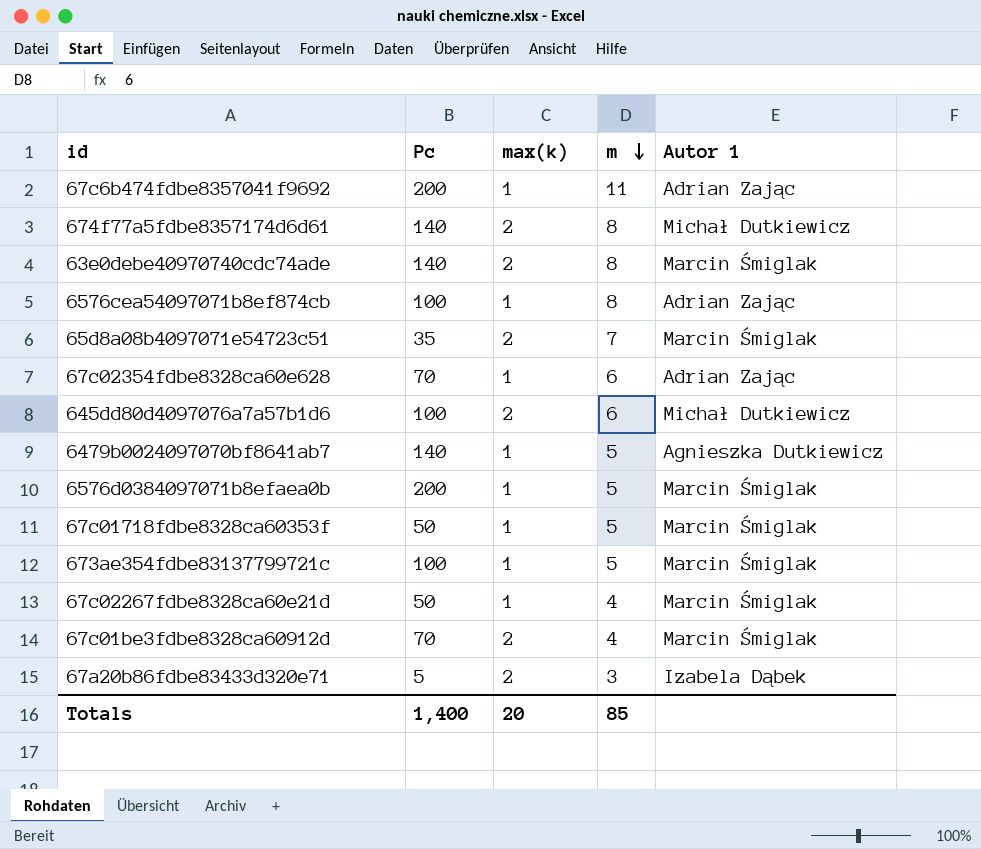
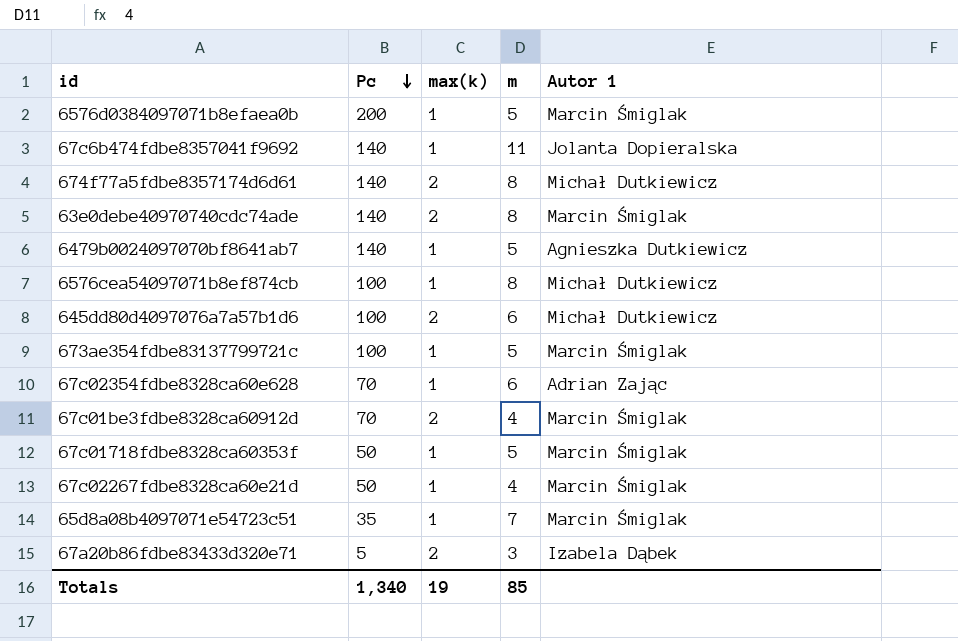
row order: m descending -> Pc descending
67c6b474fdbe8357041f9692 | Pc: 200 -> 140
67c6b474fdbe8357041f9692 | Autor 1: Adrian Zając -> Jolanta Dopieralska
6576cea54097071b8ef874cb | Autor 1: Adrian Zając -> Michał Dutkiewicz
65d8a08b4097071e54723c51 | max(k): 2 -> 1
Totals | Pc: 1,400 -> 1,340
Totals | max(k): 20 -> 19

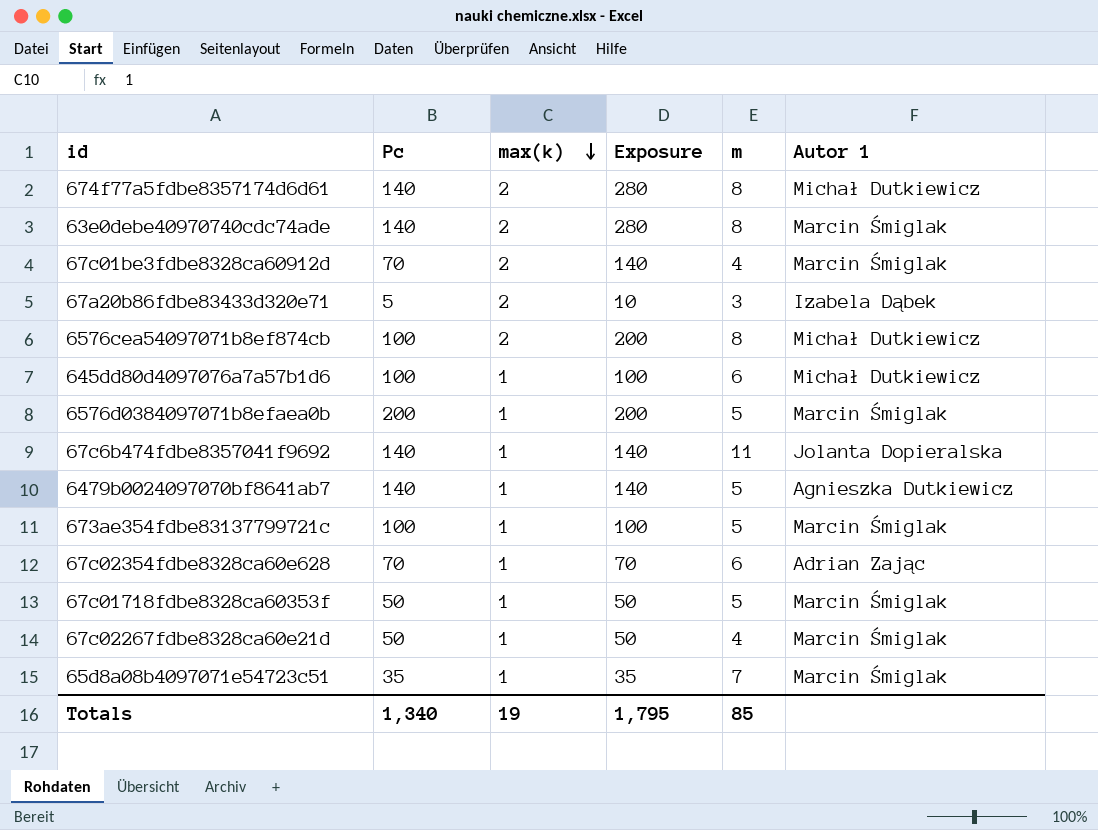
row order: Pc descending -> max(k) descending
column Exposure | formula: none -> [Pc] * [max(k)]
6576cea54097071b8ef874cb | max(k): 1 -> 2
645dd80d4097076a7a57b1d6 | max(k): 2 -> 1

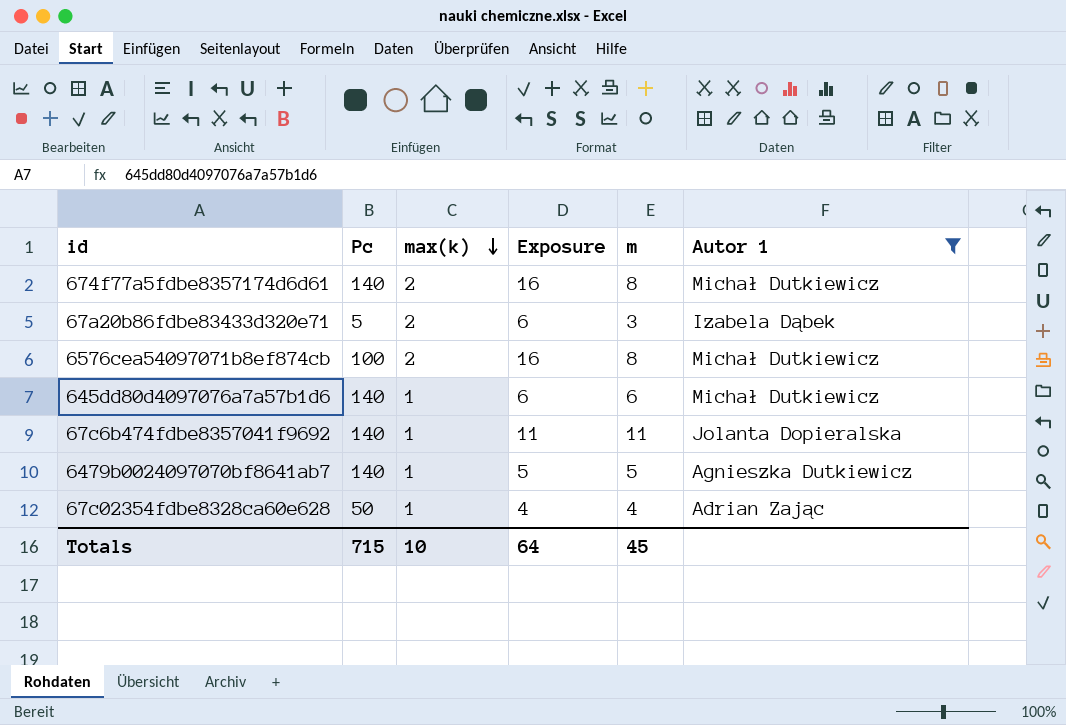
filter: none -> Autor 1 != Marcin Śmiglak
column Exposure | formula: [Pc] * [max(k)] -> [max(k)] * [m]
645dd80d4097076a7a57b1d6 | Pc: 100 -> 140
67c02354fdbe8328ca60e628 | Pc: 70 -> 50
67c02354fdbe8328ca60e628 | m: 6 -> 4
Totals | Pc: 1,340 -> 715
Totals | max(k): 19 -> 10
Totals | Exposure: 1,795 -> 64
Totals | m: 85 -> 45

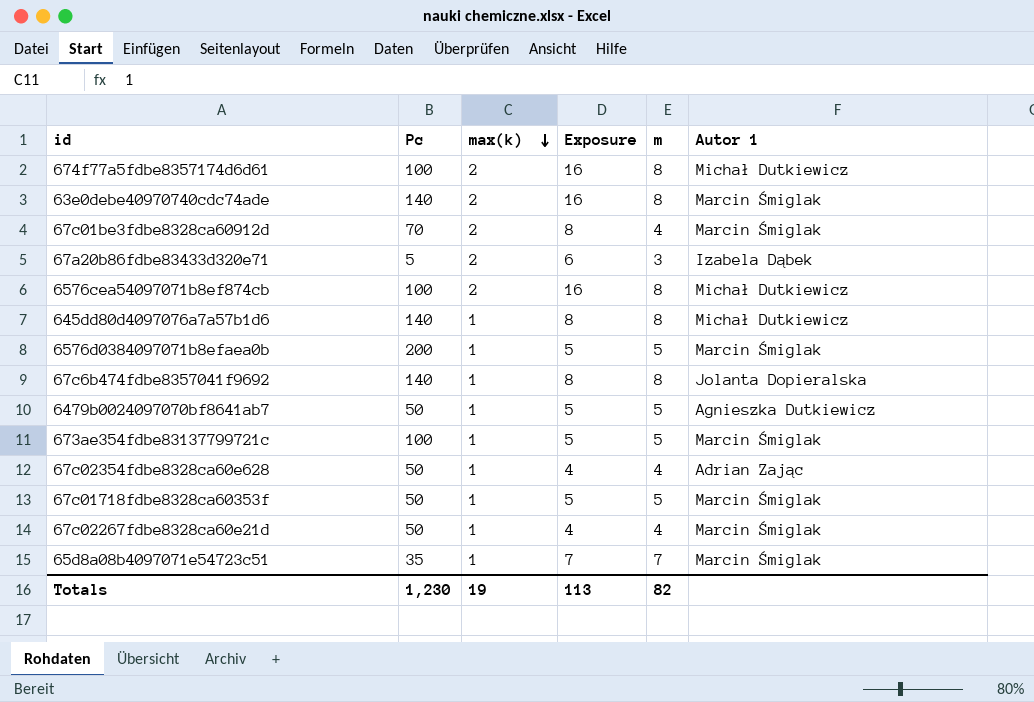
filter: Autor 1 != Marcin Śmiglak -> none
674f77a5fdbe8357174d6d61 | Pc: 140 -> 100
645dd80d4097076a7a57b1d6 | Exposure: 6 -> 8
645dd80d4097076a7a57b1d6 | m: 6 -> 8
67c6b474fdbe8357041f9692 | Exposure: 11 -> 8
67c6b474fdbe8357041f9692 | m: 11 -> 8
6479b0024097070bf8641ab7 | Pc: 140 -> 50
Totals | Pc: 715 -> 1,230
Totals | max(k): 10 -> 19
Totals | Exposure: 64 -> 113
Totals | m: 45 -> 82

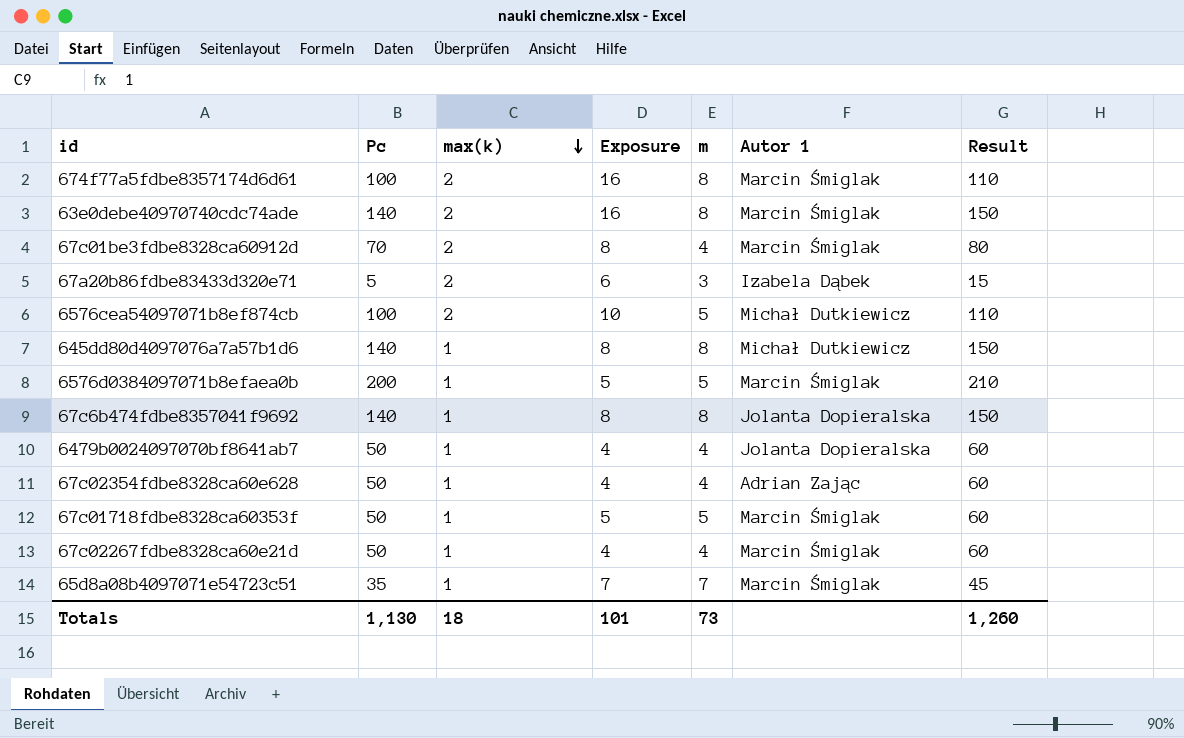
column Result | formula: none -> [Pc] + 10
row 673ae354fdbe83137799721c: 100 | 1 | 5 | 5 | Marcin Śmiglak -> none
674f77a5fdbe8357174d6d61 | Autor 1: Michał Dutkiewicz -> Marcin Śmiglak
6576cea54097071b8ef874cb | Exposure: 16 -> 10
6576cea54097071b8ef874cb | m: 8 -> 5
6479b0024097070bf8641ab7 | Exposure: 5 -> 4
6479b0024097070bf8641ab7 | m: 5 -> 4
6479b0024097070bf8641ab7 | Autor 1: Agnieszka Dutkiewicz -> Jolanta Dopieralska
Totals | Pc: 1,230 -> 1,130
Totals | max(k): 19 -> 18
Totals | Exposure: 113 -> 101
Totals | m: 82 -> 73

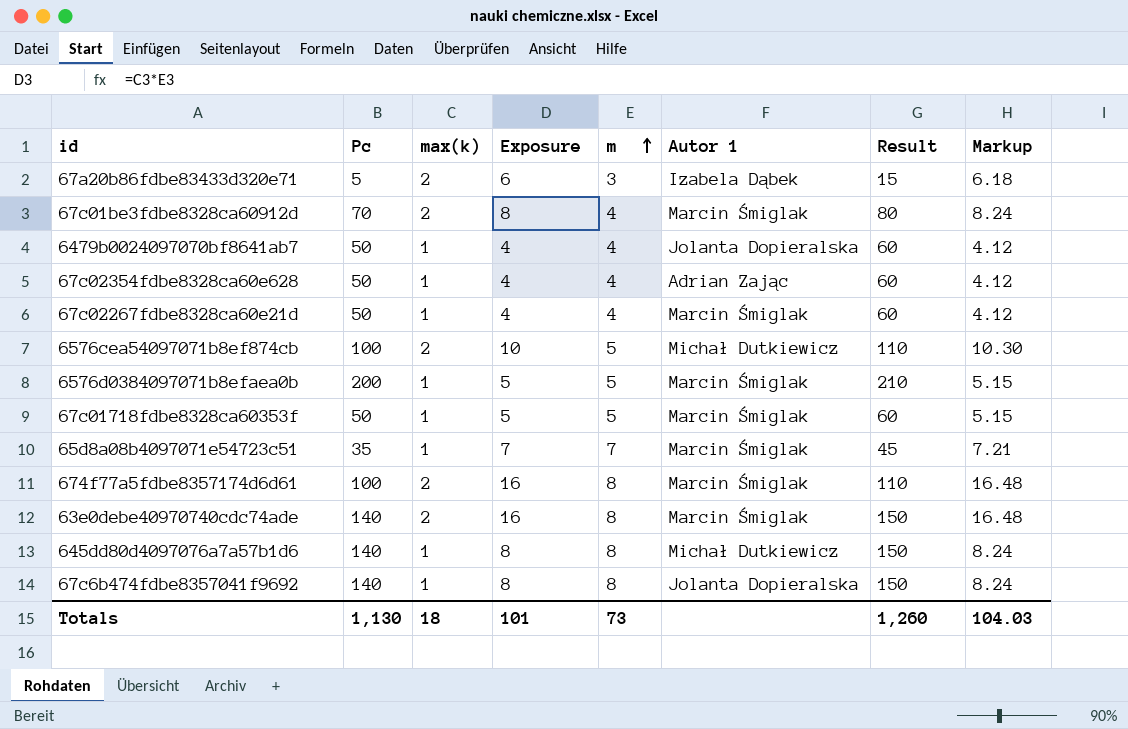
row order: max(k) descending -> m ascending
column Markup | formula: none -> [Exposure] * 1.03

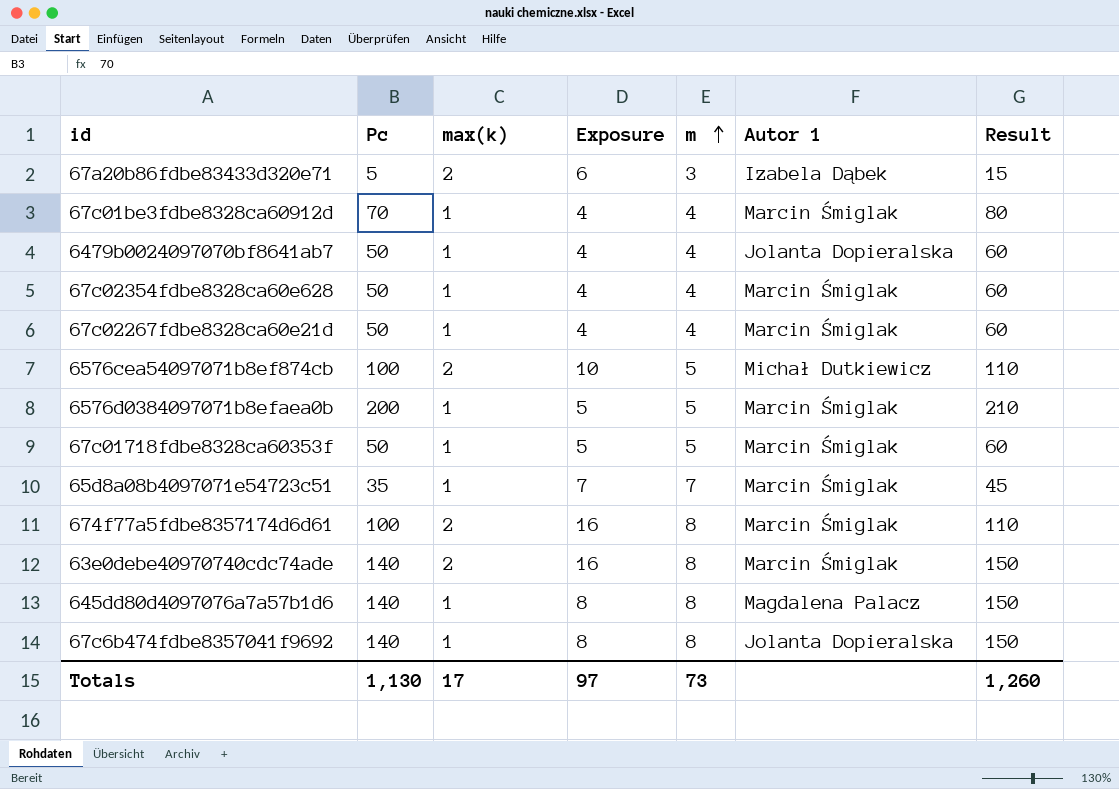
column Markup | formula: [Exposure] * 1.03 -> none
67c01be3fdbe8328ca60912d | max(k): 2 -> 1
67c01be3fdbe8328ca60912d | Exposure: 8 -> 4
67c02354fdbe8328ca60e628 | Autor 1: Adrian Zając -> Marcin Śmiglak
645dd80d4097076a7a57b1d6 | Autor 1: Michał Dutkiewicz -> Magdalena Palacz
Totals | max(k): 18 -> 17
Totals | Exposure: 101 -> 97

